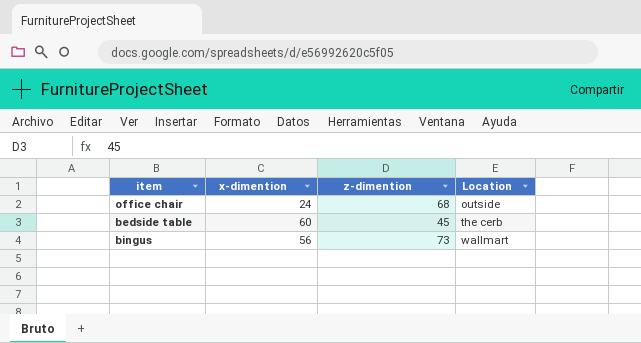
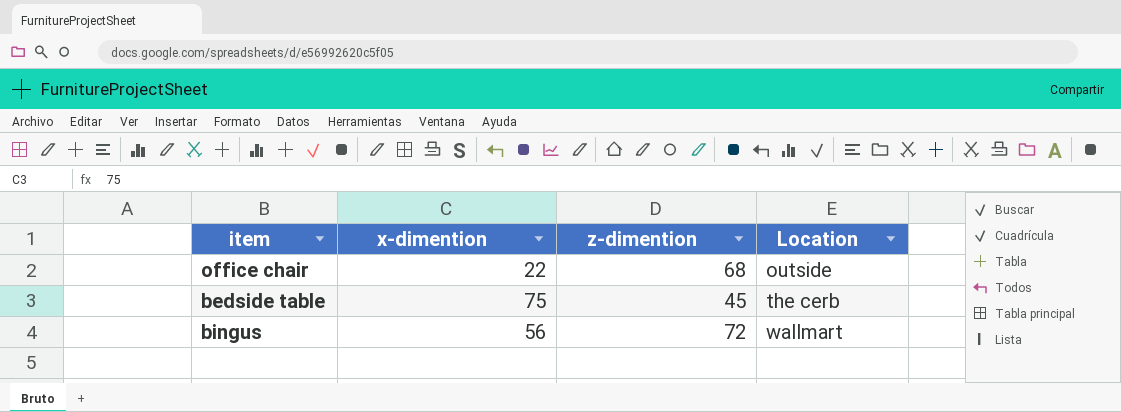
office chair | x-dimention: 24 -> 22
bedside table | x-dimention: 60 -> 75
bingus | z-dimention: 73 -> 72

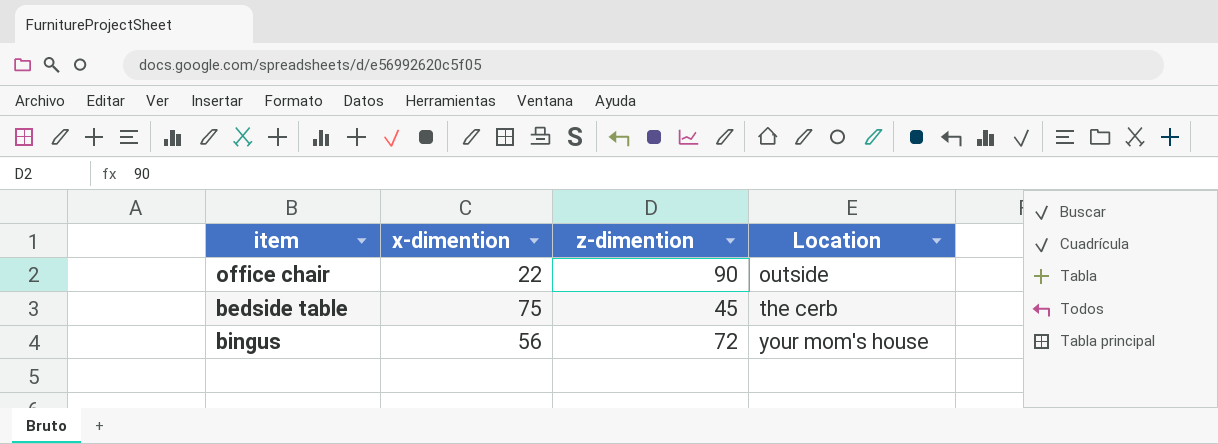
office chair | z-dimention: 68 -> 90
bingus | Location: wallmart -> your mom's house

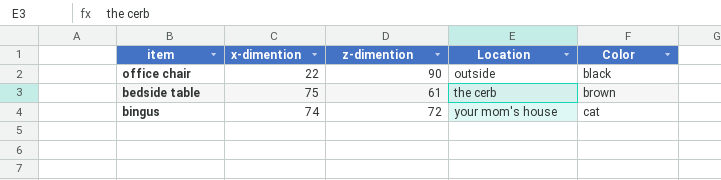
column Color | position: none -> 5
bedside table | z-dimention: 45 -> 61
bingus | x-dimention: 56 -> 74

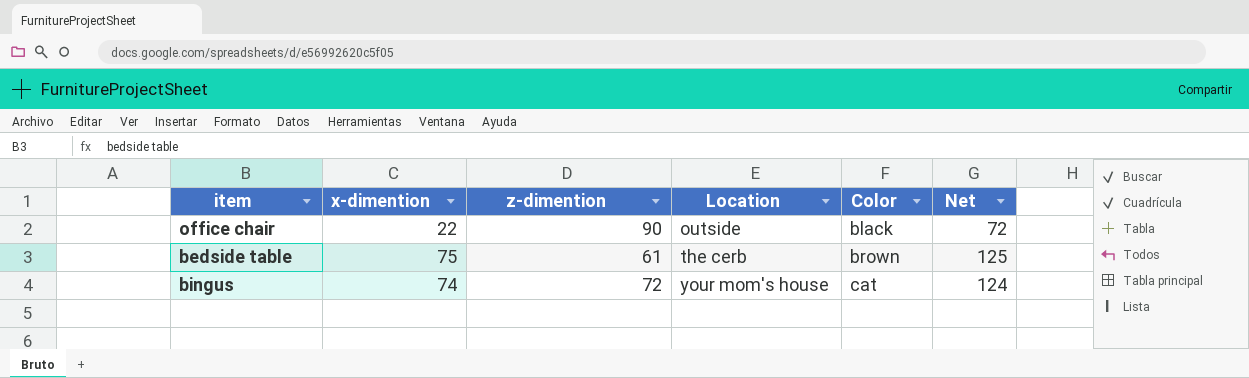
column Net | formula: none -> [x-dimention] + 50

